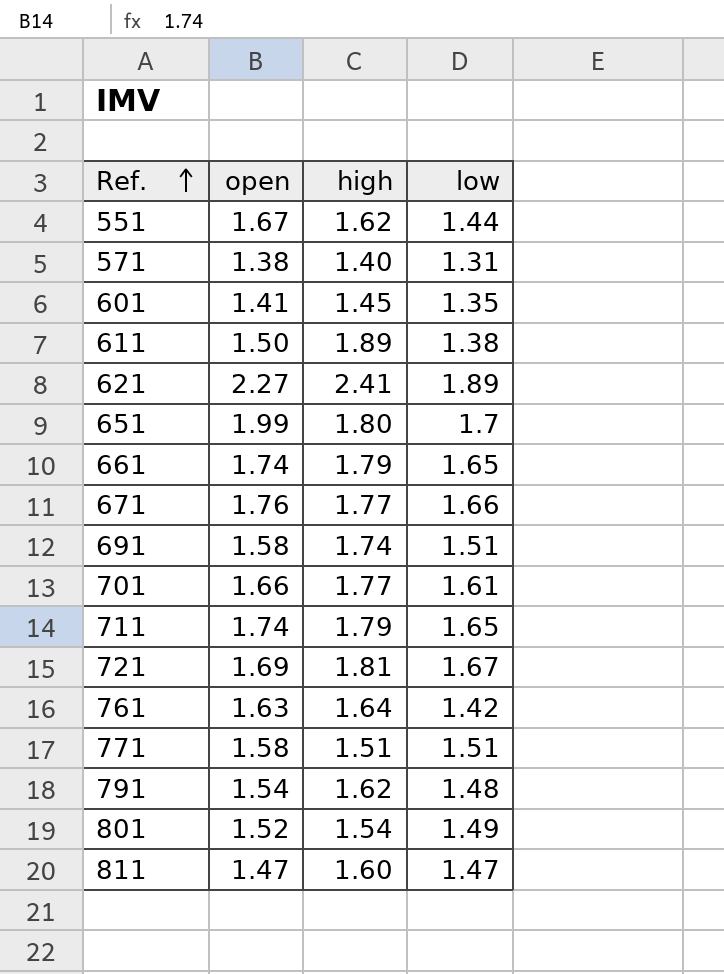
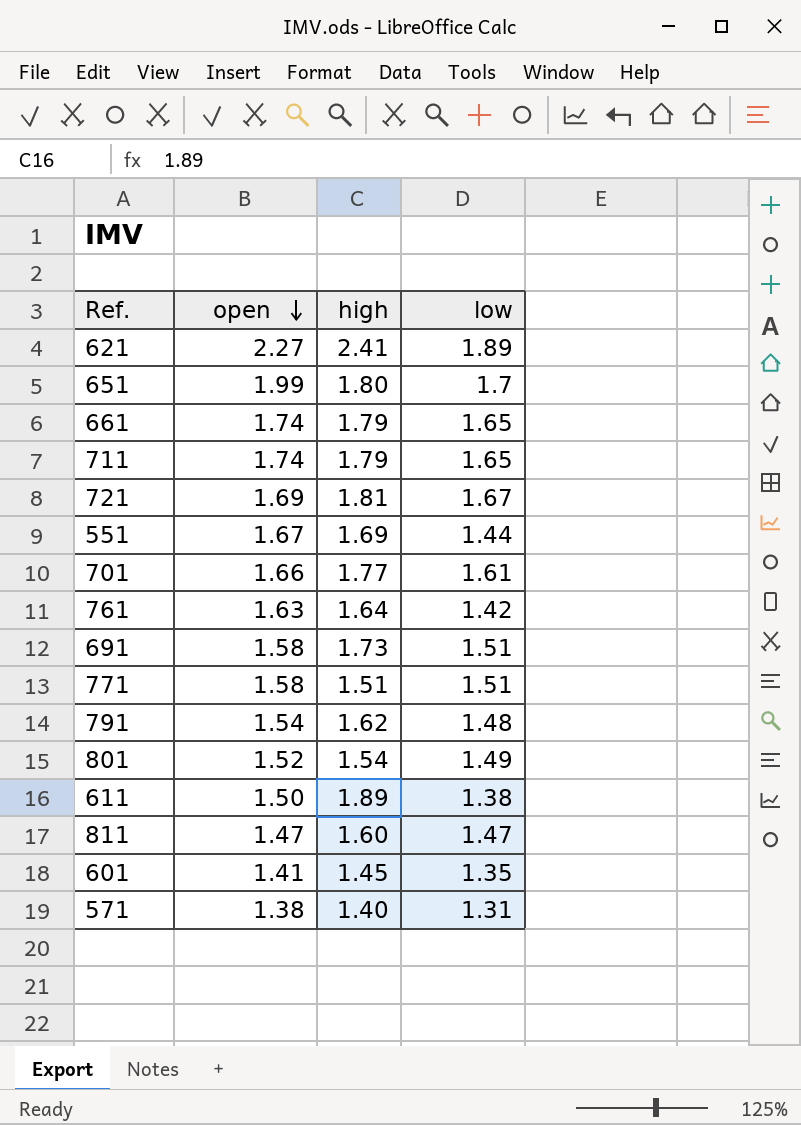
row order: Ref. ascending -> open descending
row 671: 1.76 | 1.77 | 1.66 -> none
551 | high: 1.62 -> 1.69
691 | high: 1.74 -> 1.73

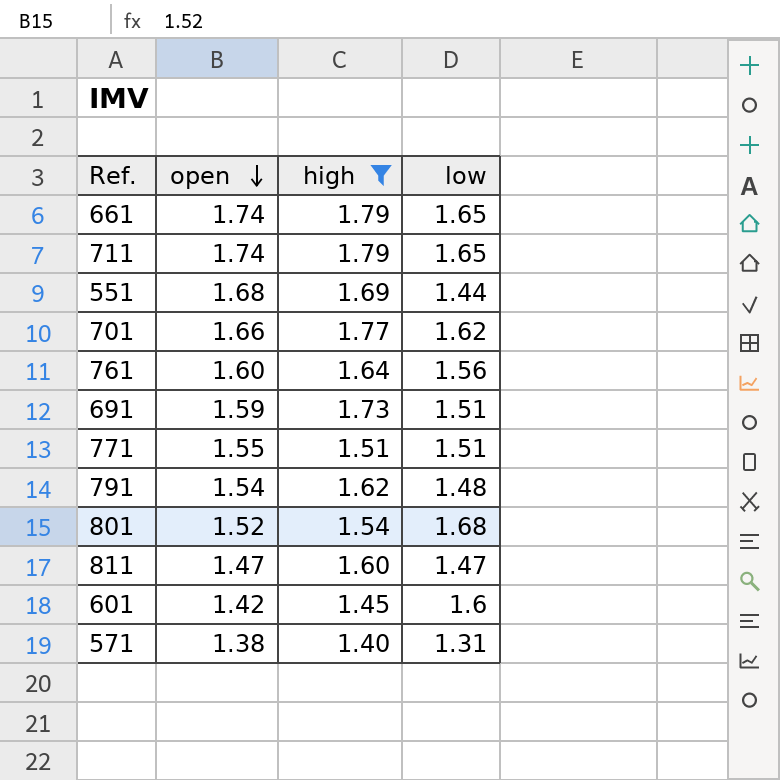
filter: none -> high <= 1.79
551 | open: 1.67 -> 1.68
701 | low: 1.61 -> 1.62
761 | open: 1.63 -> 1.60
761 | low: 1.42 -> 1.56
691 | open: 1.58 -> 1.59
771 | open: 1.58 -> 1.55
801 | low: 1.49 -> 1.68
601 | open: 1.41 -> 1.42
601 | low: 1.35 -> 1.6

